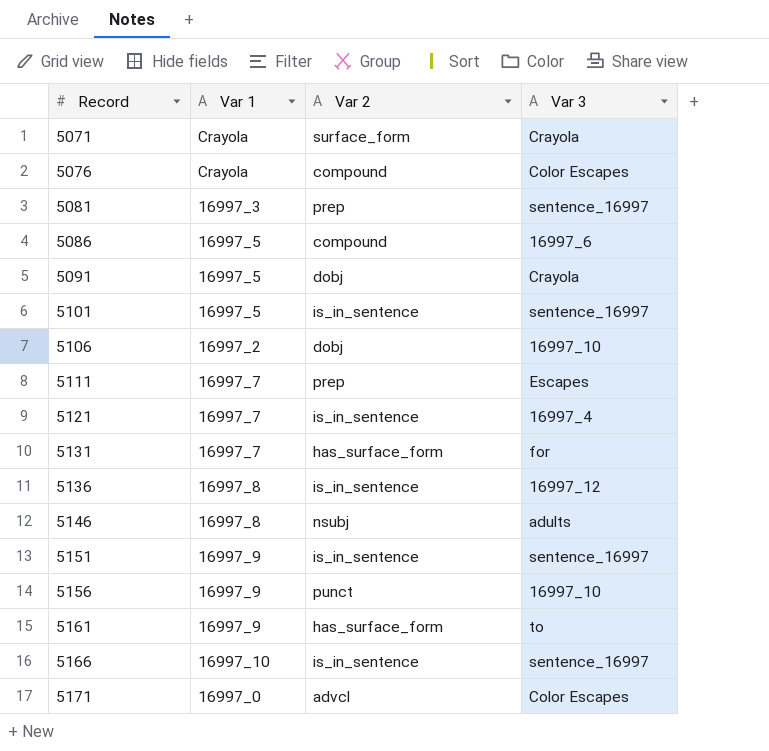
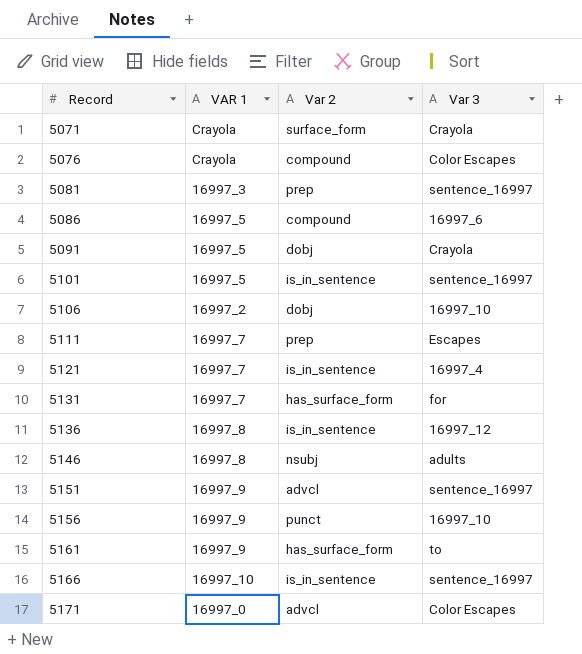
column name: Var 1 -> VAR 1
5151 | Var 2: is_in_sentence -> advcl

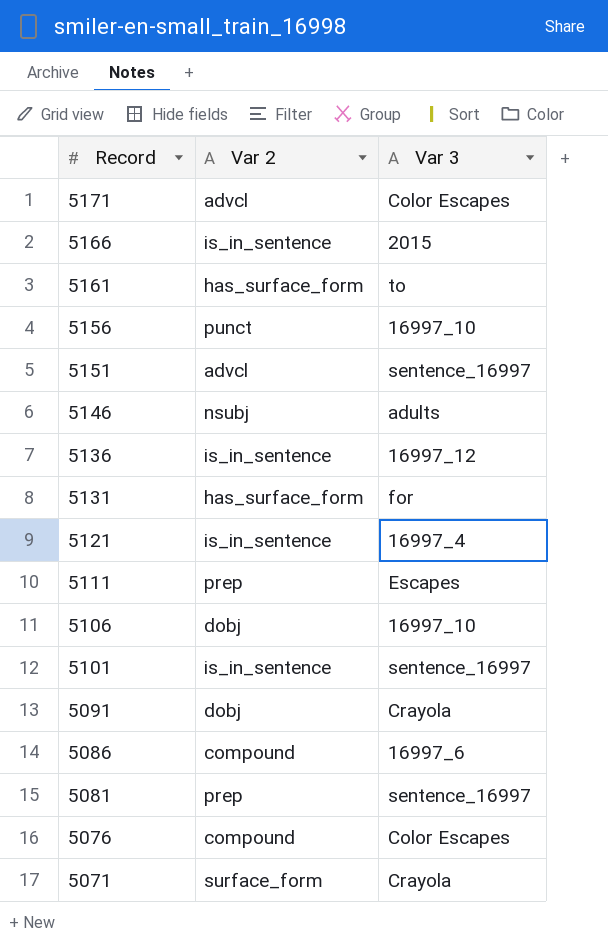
row order: Record ascending -> Record descending
column VAR 1 | position: 2 -> none
5166 | Var 3: sentence_16997 -> 2015

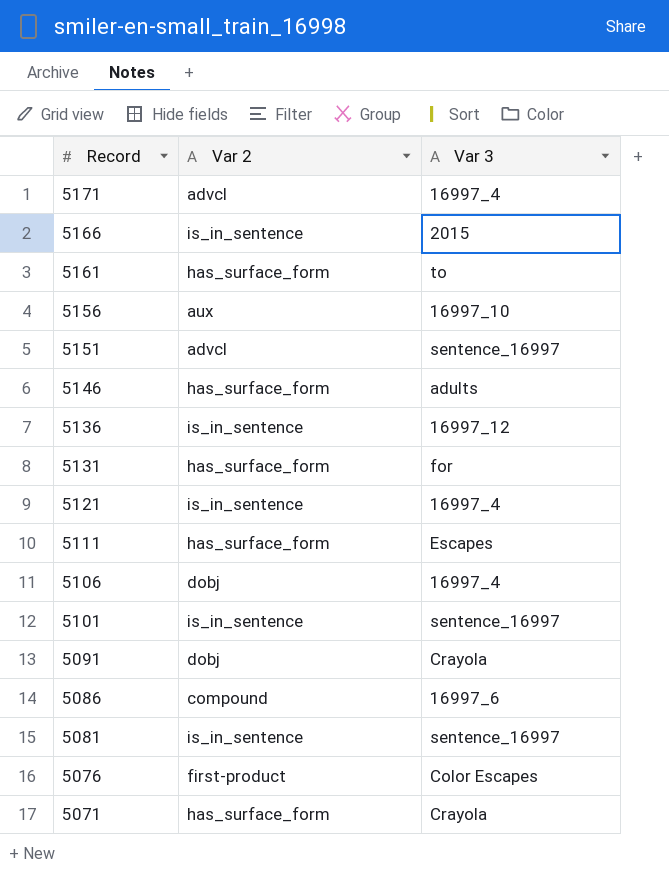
5171 | Var 3: Color Escapes -> 16997_4
5156 | Var 2: punct -> aux
5146 | Var 2: nsubj -> has_surface_form
5111 | Var 2: prep -> has_surface_form
5106 | Var 3: 16997_10 -> 16997_4
5081 | Var 2: prep -> is_in_sentence
5076 | Var 2: compound -> first-product
5071 | Var 2: surface_form -> has_surface_form

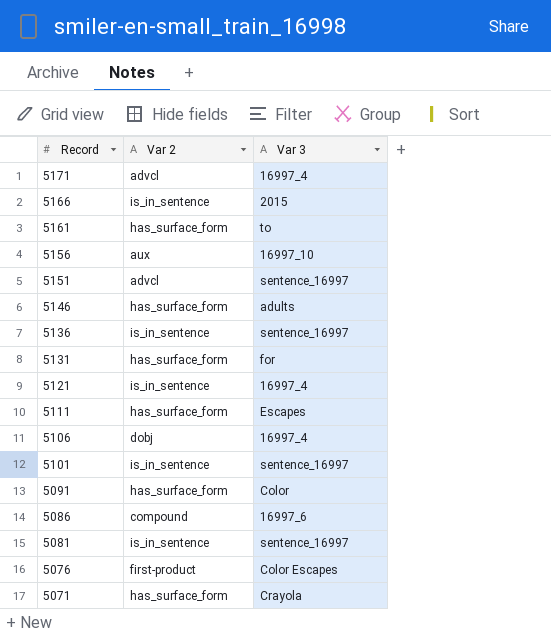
5136 | Var 3: 16997_12 -> sentence_16997
5091 | Var 2: dobj -> has_surface_form
5091 | Var 3: Crayola -> Color

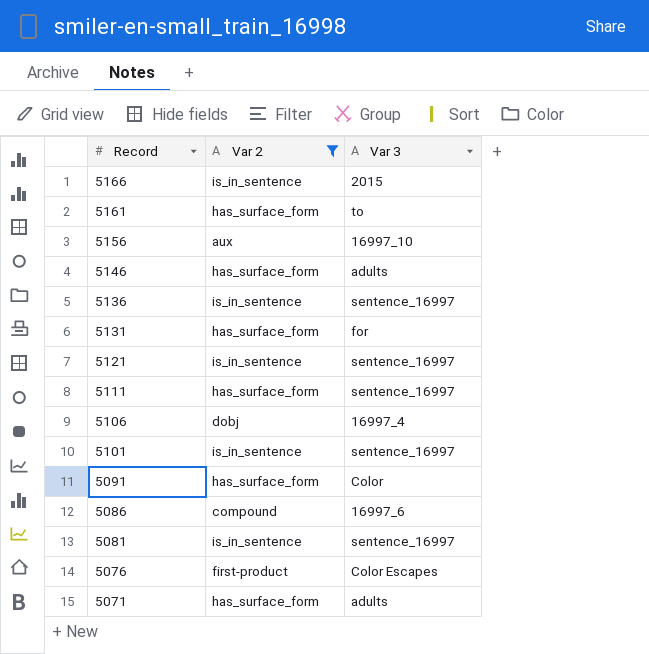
filter: none -> Var 2 != advcl
5121 | Var 3: 16997_4 -> sentence_16997
5111 | Var 3: Escapes -> sentence_16997
5071 | Var 3: Crayola -> adults

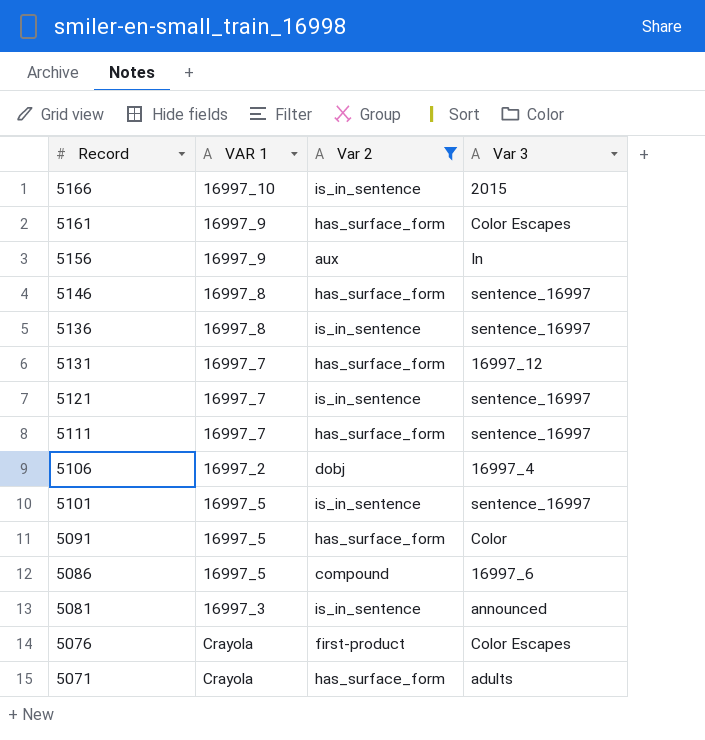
column VAR 1 | position: none -> 2
5161 | Var 3: to -> Color Escapes
5156 | Var 3: 16997_10 -> In
5146 | Var 3: adults -> sentence_16997
5131 | Var 3: for -> 16997_12
5081 | Var 3: sentence_16997 -> announced

